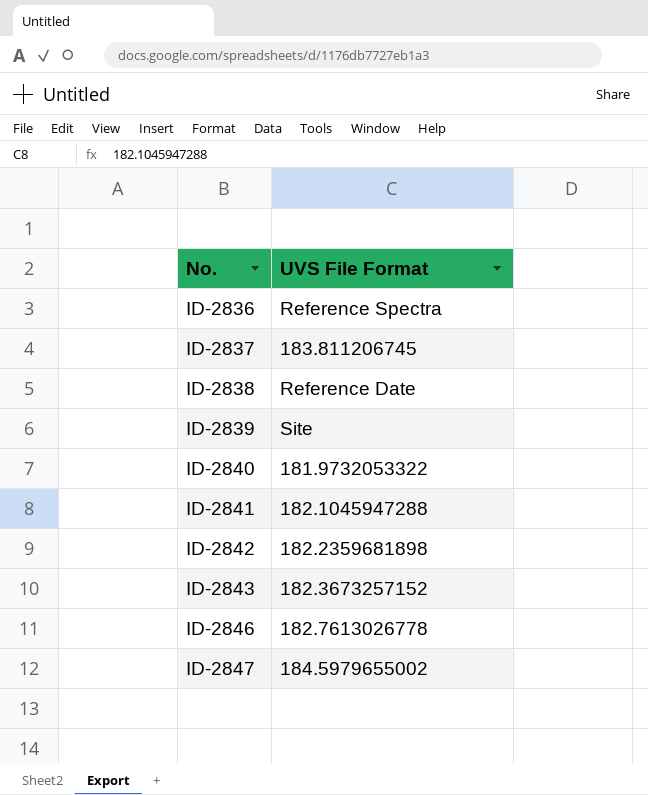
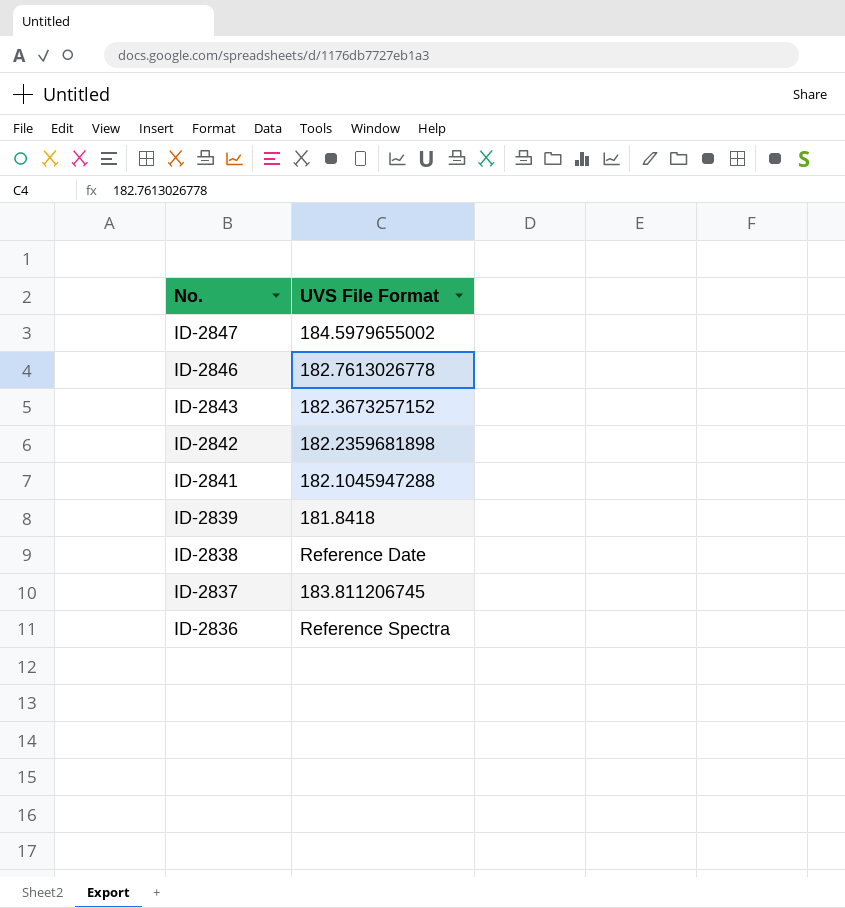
row order: No. ascending -> No. descending
row ID-2840: 181.9732053322 -> none
ID-2839 | UVS File Format: Site -> 181.8418

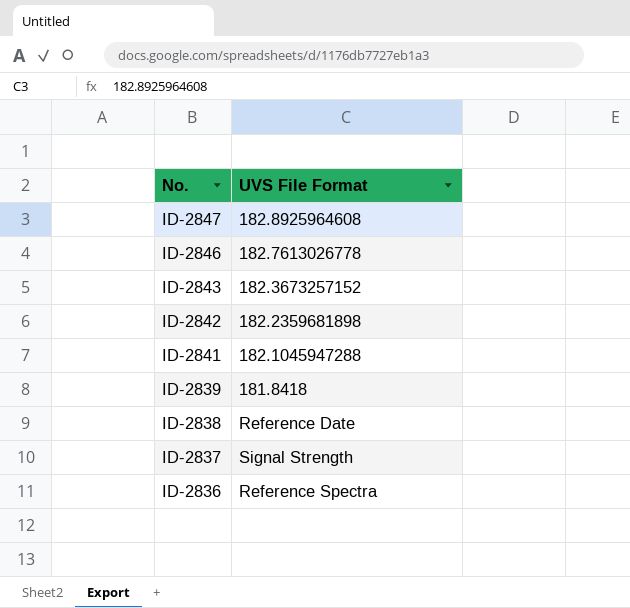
ID-2847 | UVS File Format: 184.5979655002 -> 182.8925964608
ID-2837 | UVS File Format: 183.811206745 -> Signal Strength

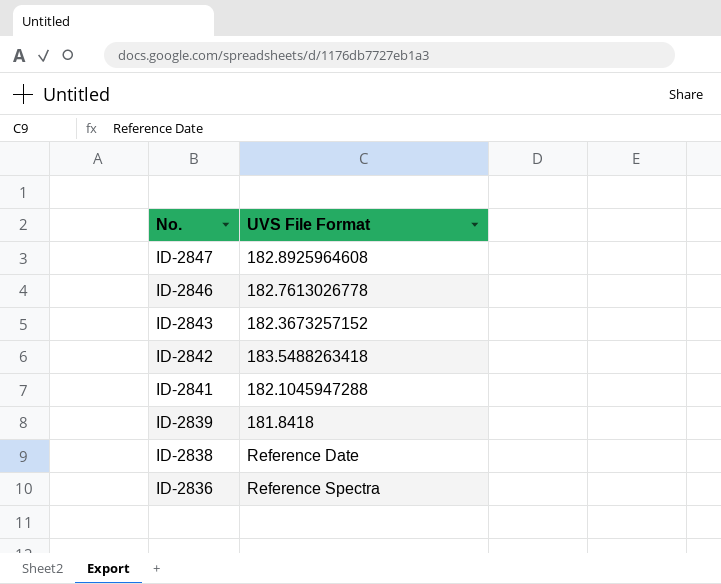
row ID-2837: Signal Strength -> none
ID-2842 | UVS File Format: 182.2359681898 -> 183.5488263418

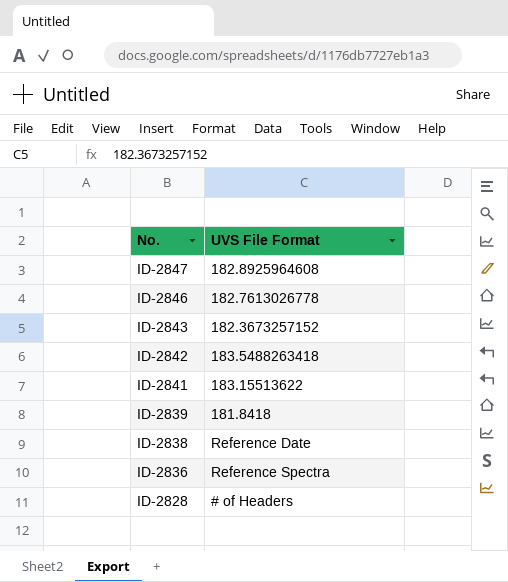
ID-2841 | UVS File Format: 182.1045947288 -> 183.15513622
row ID-2828: none -> # of Headers

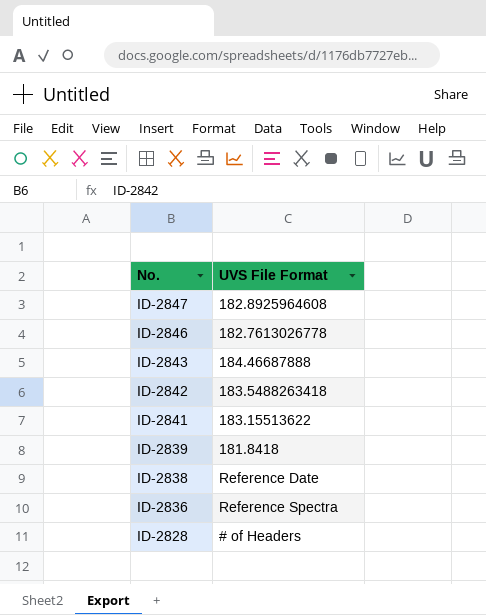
ID-2843 | UVS File Format: 182.3673257152 -> 184.46687888

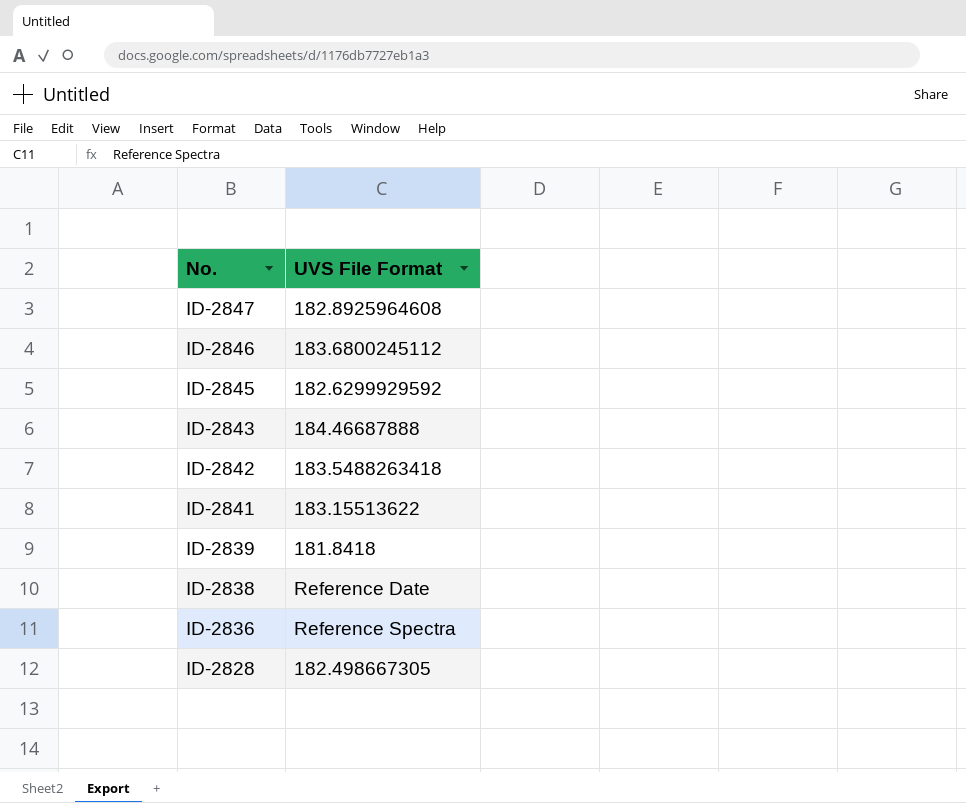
ID-2846 | UVS File Format: 182.7613026778 -> 183.6800245112
row ID-2845: none -> 182.6299929592
ID-2828 | UVS File Format: # of Headers -> 182.498667305

